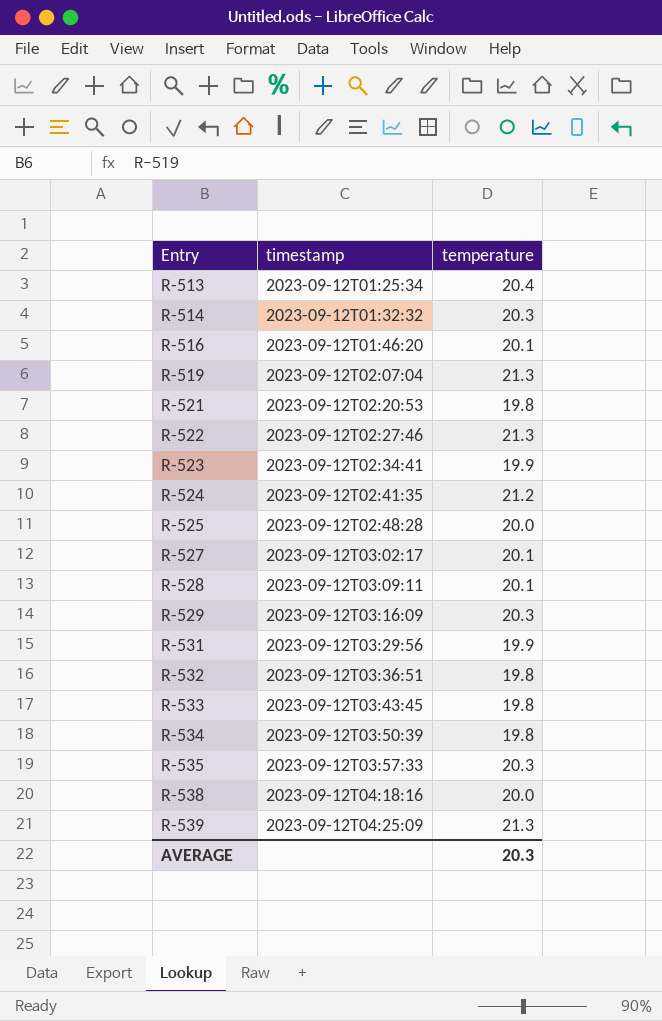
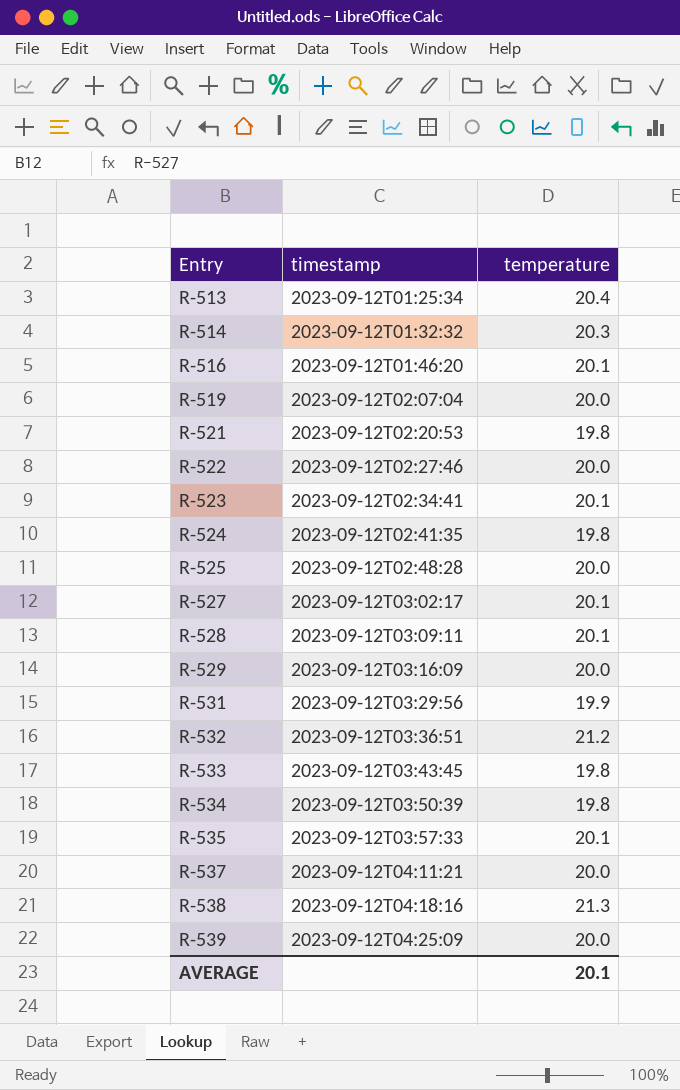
R-519 | temperature: 21.3 -> 20.0
R-522 | temperature: 21.3 -> 20.0
R-523 | temperature: 19.9 -> 20.1
R-524 | temperature: 21.2 -> 19.8
R-529 | temperature: 20.3 -> 20.0
R-532 | temperature: 19.8 -> 21.2
R-535 | temperature: 20.3 -> 20.1
row R-537: none -> 2023-09-12T04:11:21 | 20.0
R-538 | temperature: 20.0 -> 21.3
R-539 | temperature: 21.3 -> 20.0
AVERAGE | temperature: 20.3 -> 20.1

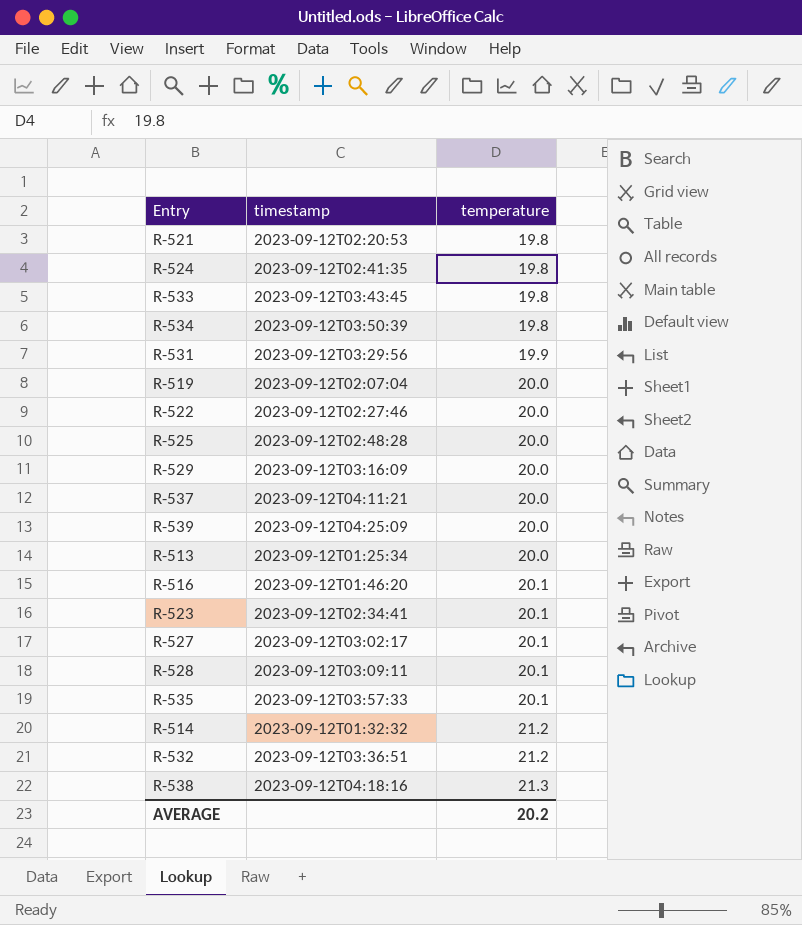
row order: Entry ascending -> temperature ascending
R-513 | temperature: 20.4 -> 20.0
R-514 | temperature: 20.3 -> 21.2
AVERAGE | temperature: 20.1 -> 20.2

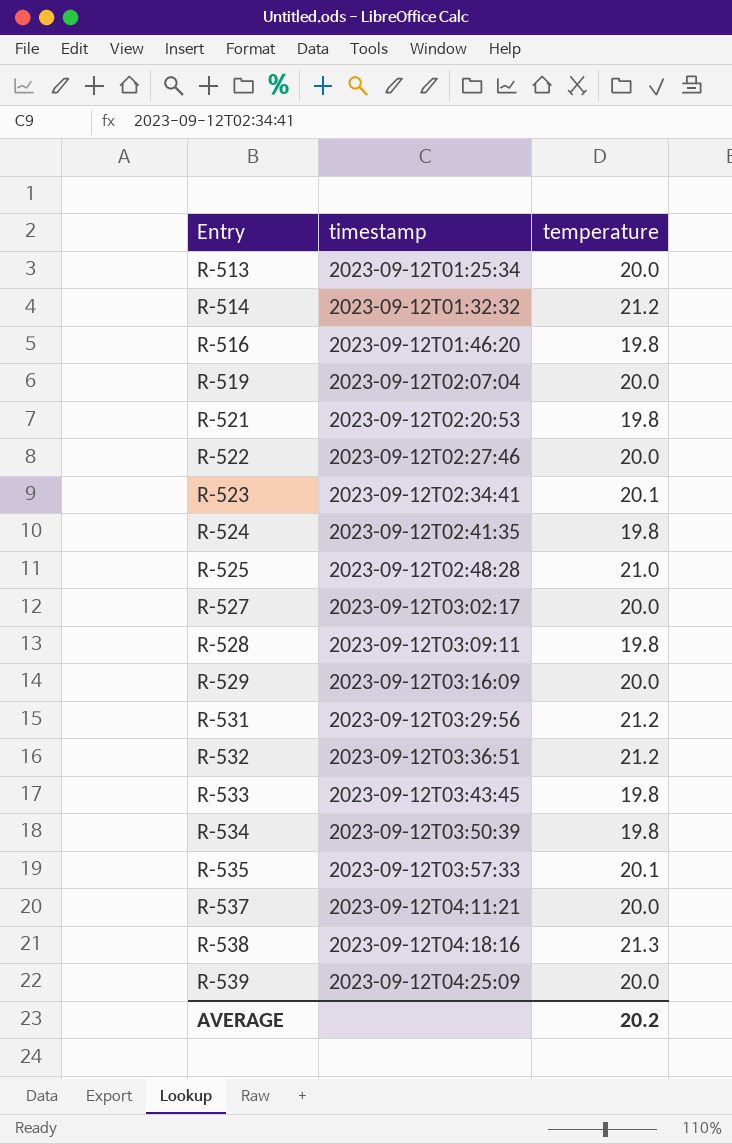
row order: temperature ascending -> Entry ascending
R-516 | temperature: 20.1 -> 19.8
R-525 | temperature: 20.0 -> 21.0
R-527 | temperature: 20.1 -> 20.0
R-528 | temperature: 20.1 -> 19.8
R-531 | temperature: 19.9 -> 21.2

